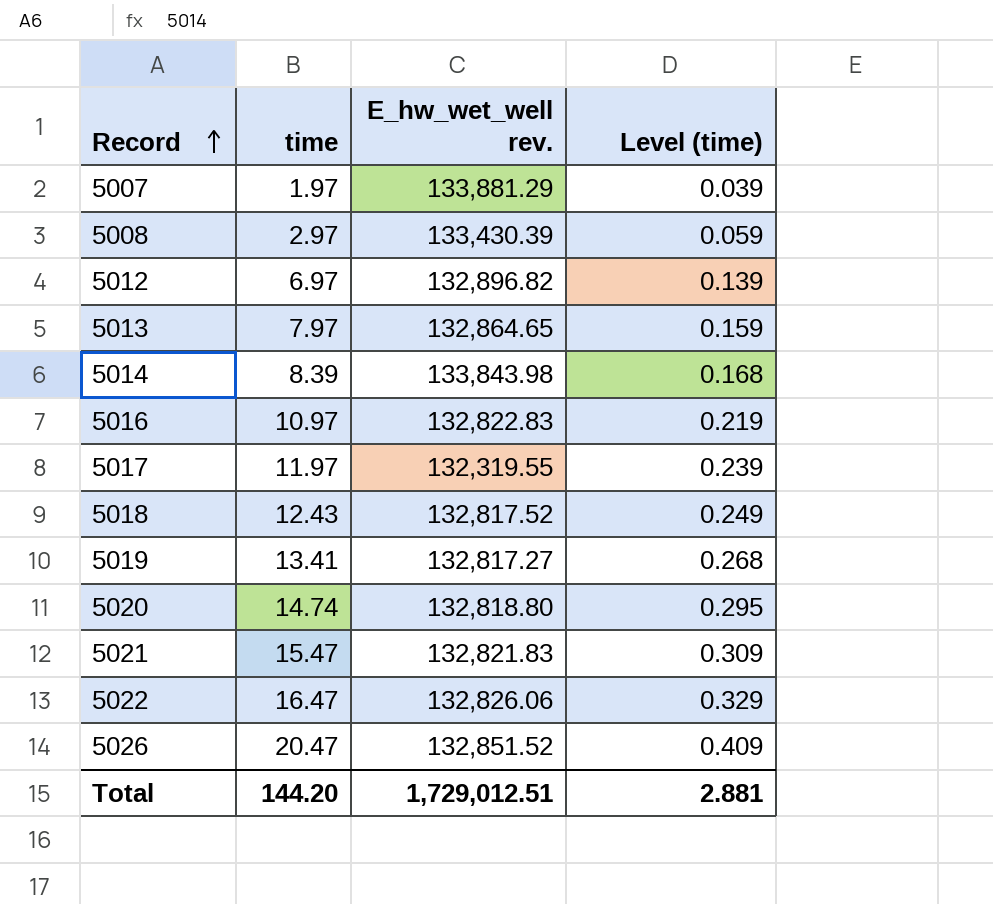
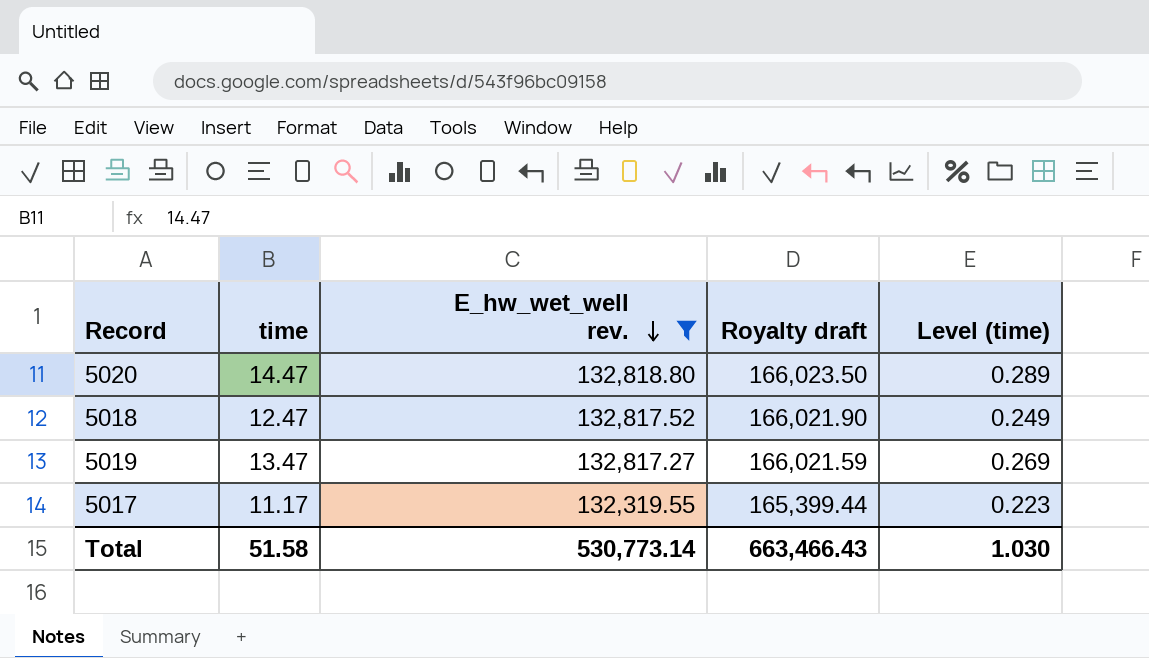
filter: none -> E_hw_wet_well rev. <= 132,818.80
row order: Record ascending -> E_hw_wet_well rev. descending
column Royalty draft | formula: none -> [E_hw_wet_well rev.] * 1.25
5020 | time: 14.74 -> 14.47
5020 | Level (time): 0.295 -> 0.289
5018 | time: 12.43 -> 12.47
5019 | time: 13.41 -> 13.47
5019 | Level (time): 0.268 -> 0.269
5017 | time: 11.97 -> 11.17
5017 | Level (time): 0.239 -> 0.223
Total | time: 144.20 -> 51.58
Total | E_hw_wet_well rev.: 1,729,012.51 -> 530,773.14
Total | Level (time): 2.881 -> 1.030

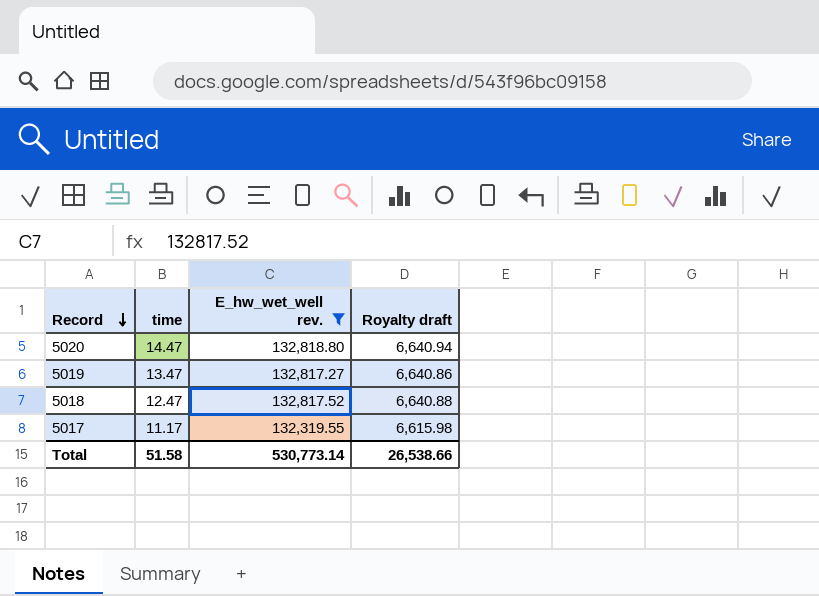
row order: E_hw_wet_well rev. descending -> Record descending
column Level (time) | formula: [time] * 0.02 -> none
column Royalty draft | formula: [E_hw_wet_well rev.] * 1.25 -> [E_hw_wet_well rev.] * 0.05
Total | Royalty draft: 663,466.43 -> 26,538.66

